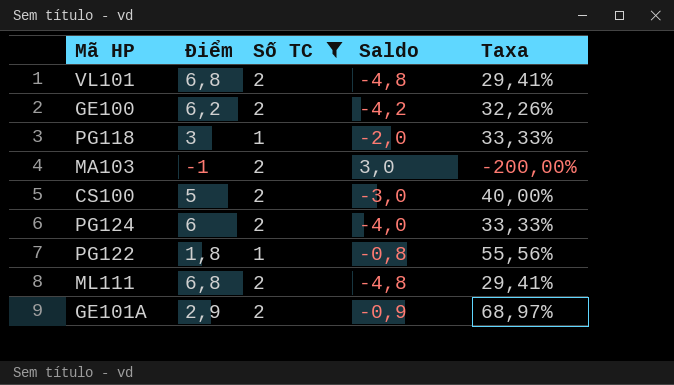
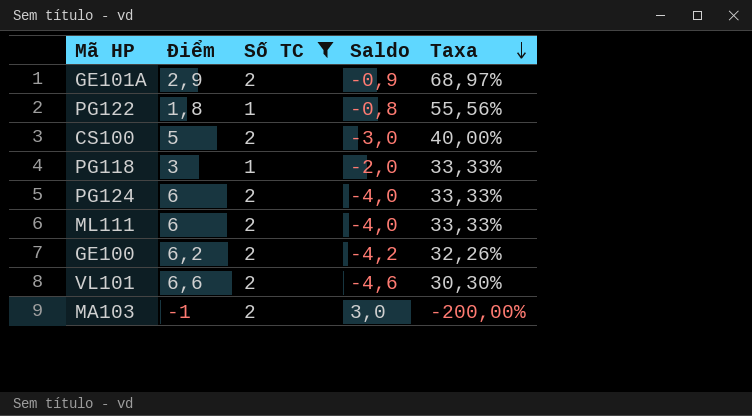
row order: none -> Taxa descending
ML111 | Điểm: 6,8 -> 6
ML111 | Saldo: -4,8 -> -4,0
ML111 | Taxa: 29,41% -> 33,33%
VL101 | Điểm: 6,8 -> 6,6
VL101 | Saldo: -4,8 -> -4,6
VL101 | Taxa: 29,41% -> 30,30%

